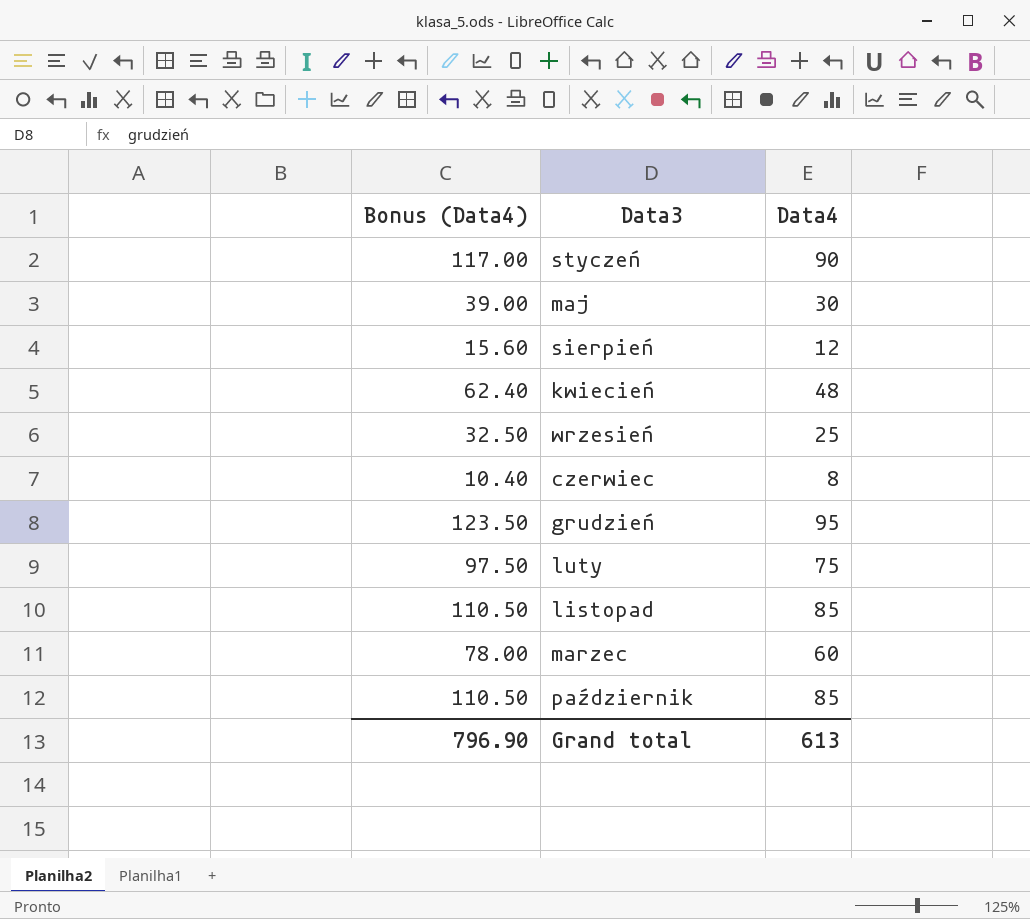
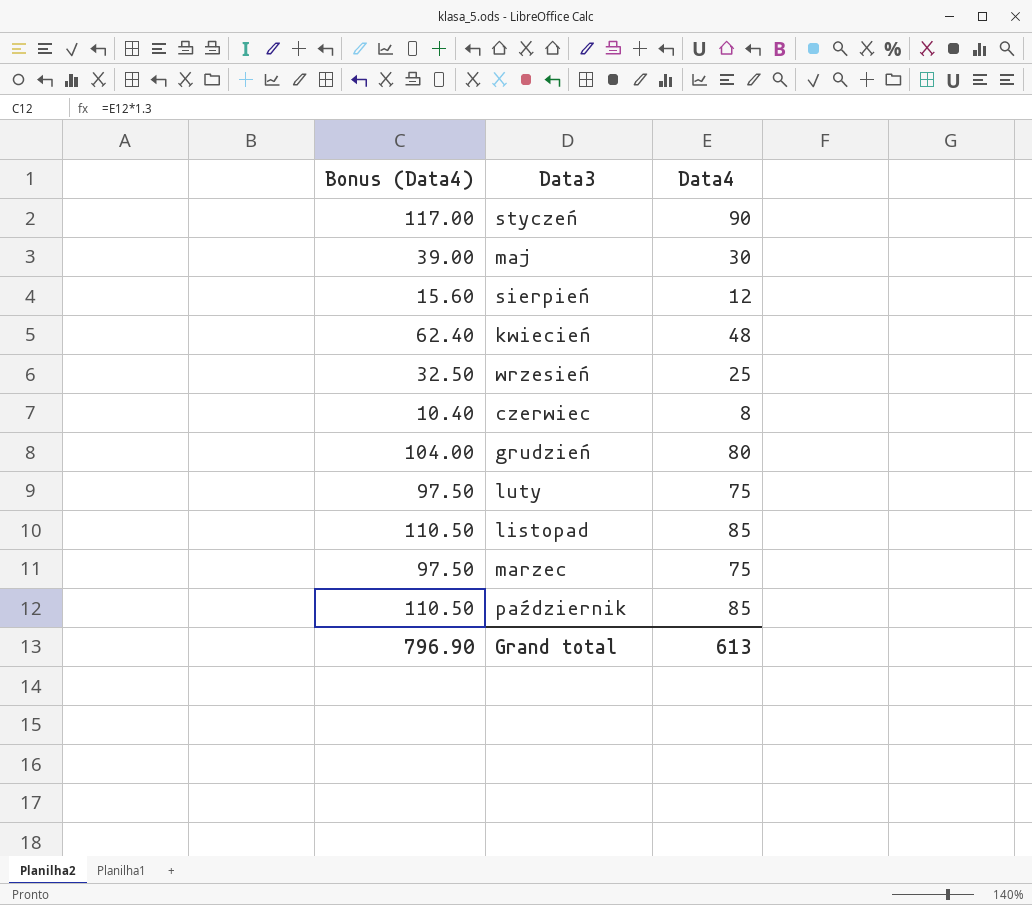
grudzień | Bonus (Data4): 123.50 -> 104.00
grudzień | Data4: 95 -> 80
marzec | Bonus (Data4): 78.00 -> 97.50
marzec | Data4: 60 -> 75

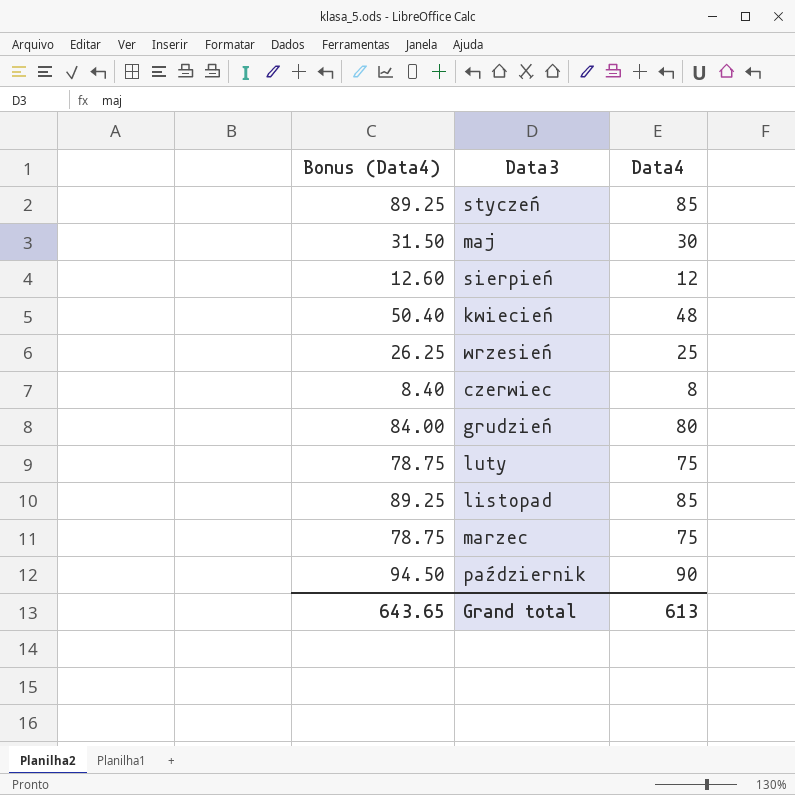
column Bonus (Data4) | formula: [Data4] * 1.3 -> [Data4] * 1.05
styczeń | Data4: 90 -> 85
październik | Data4: 85 -> 90
Grand total | Bonus (Data4): 796.90 -> 643.65

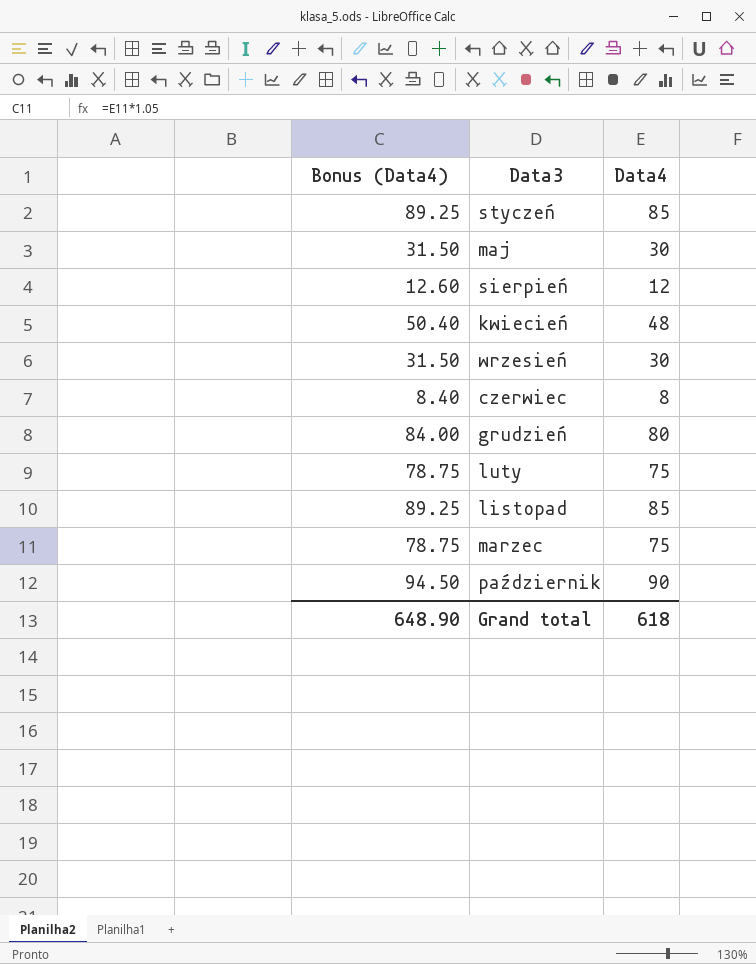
wrzesień | Bonus (Data4): 26.25 -> 31.50
wrzesień | Data4: 25 -> 30
Grand total | Bonus (Data4): 643.65 -> 648.90
Grand total | Data4: 613 -> 618

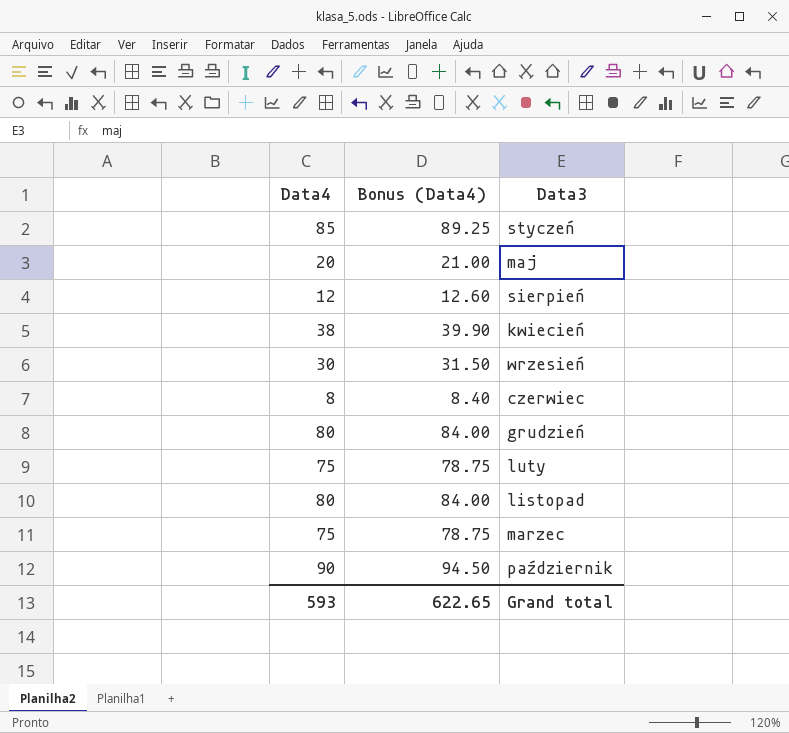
column Data4 | position: 3 -> 1
maj | Data4: 30 -> 20
maj | Bonus (Data4): 31.50 -> 21.00
kwiecień | Data4: 48 -> 38
kwiecień | Bonus (Data4): 50.40 -> 39.90
listopad | Data4: 85 -> 80
listopad | Bonus (Data4): 89.25 -> 84.00
Grand total | Data4: 618 -> 593
Grand total | Bonus (Data4): 648.90 -> 622.65

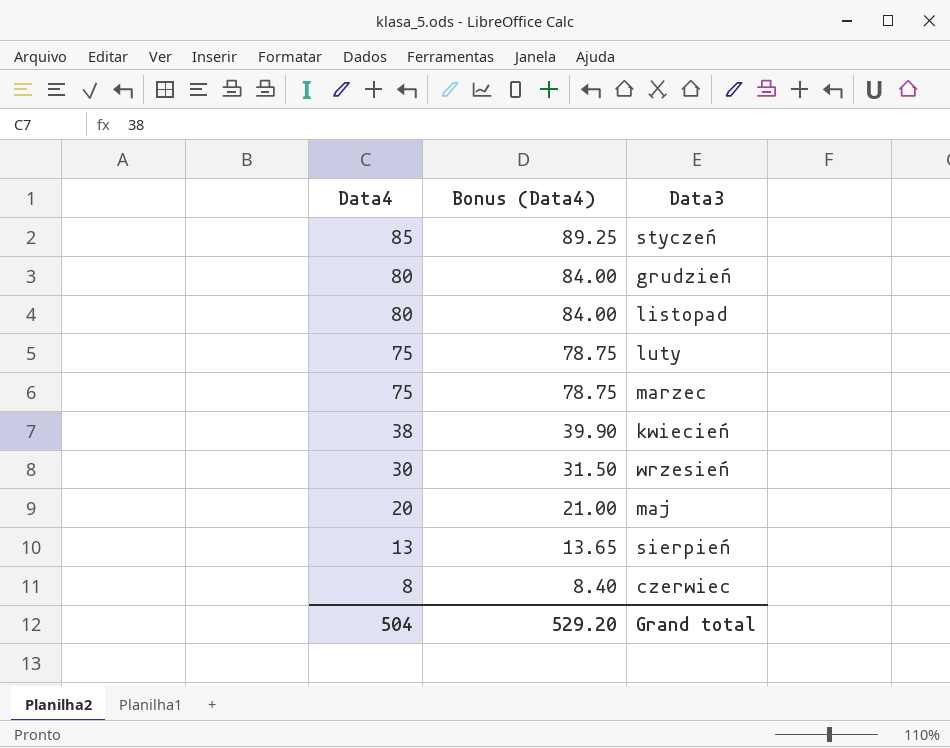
row order: none -> Data4 descending
row październik: 90 | 94.50 -> none
sierpień | Data4: 12 -> 13
sierpień | Bonus (Data4): 12.60 -> 13.65
Grand total | Data4: 593 -> 504
Grand total | Bonus (Data4): 622.65 -> 529.20

